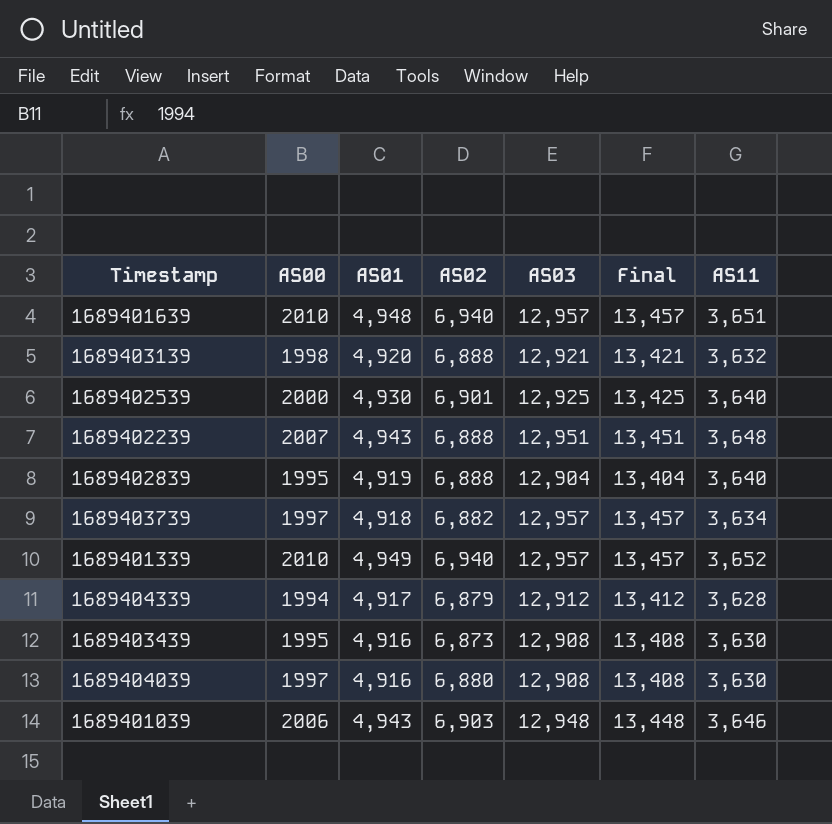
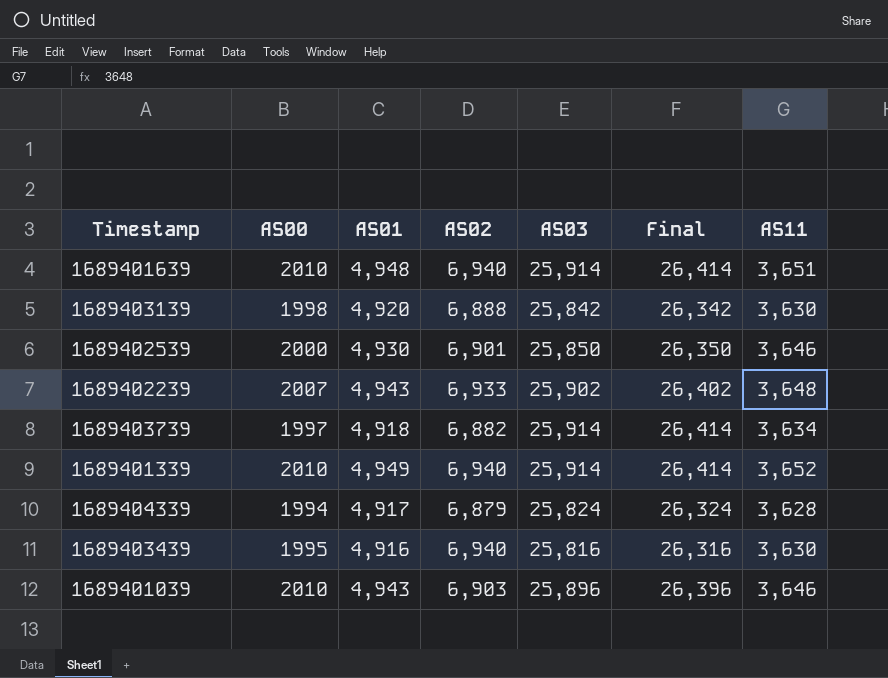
row 1689402839: 1995 | 4,919 | 6,888 | 12,904 | 13,404 | 3,640 -> none
row 1689404039: 1997 | 4,916 | 6,880 | 12,908 | 13,408 | 3,630 -> none
1689401639 | AS03: 12,957 -> 25,914
1689401639 | Final: 13,457 -> 26,414
1689403139 | AS03: 12,921 -> 25,842
1689403139 | Final: 13,421 -> 26,342
1689403139 | AS11: 3,632 -> 3,630
1689402539 | AS03: 12,925 -> 25,850
1689402539 | Final: 13,425 -> 26,350
1689402539 | AS11: 3,640 -> 3,646
1689402239 | AS02: 6,888 -> 6,933
1689402239 | AS03: 12,951 -> 25,902
1689402239 | Final: 13,451 -> 26,402
1689403739 | AS03: 12,957 -> 25,914
1689403739 | Final: 13,457 -> 26,414
1689401339 | AS03: 12,957 -> 25,914
1689401339 | Final: 13,457 -> 26,414
1689404339 | AS03: 12,912 -> 25,824
1689404339 | Final: 13,412 -> 26,324
1689403439 | AS02: 6,873 -> 6,940
1689403439 | AS03: 12,908 -> 25,816
1689403439 | Final: 13,408 -> 26,316
1689401039 | AS00: 2006 -> 2010
1689401039 | AS03: 12,948 -> 25,896
1689401039 | Final: 13,448 -> 26,396

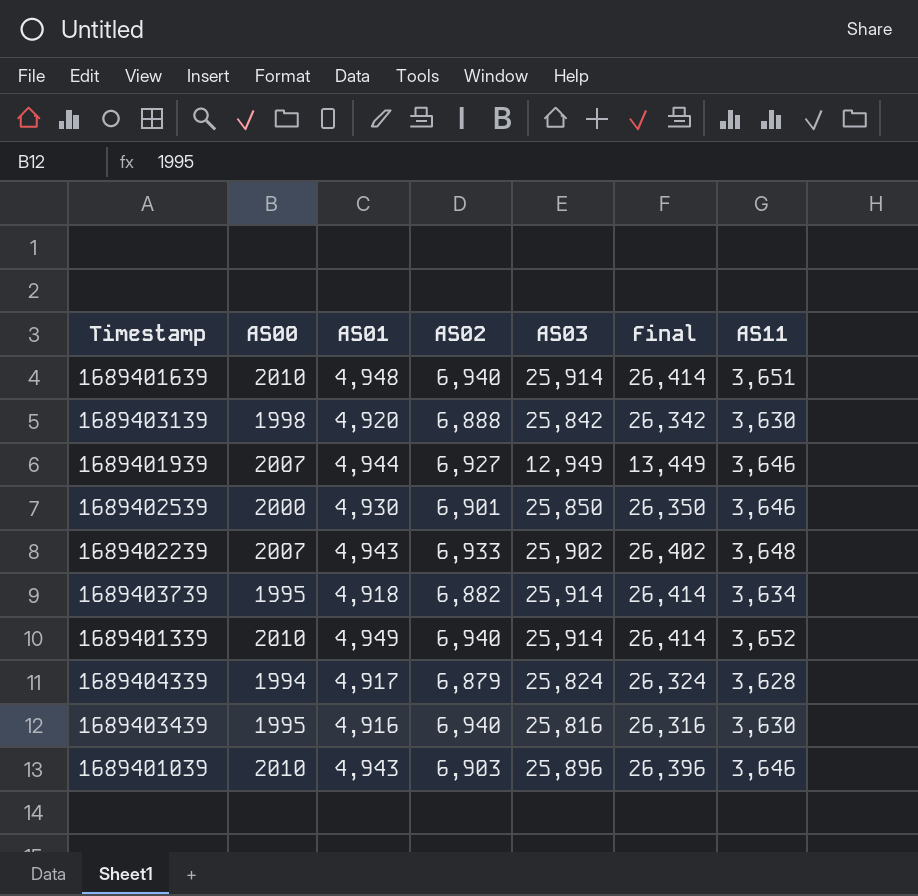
row 1689401939: none -> 2007 | 4,944 | 6,927 | 12,949 | 13,449 | 3,646
1689403739 | AS00: 1997 -> 1995

